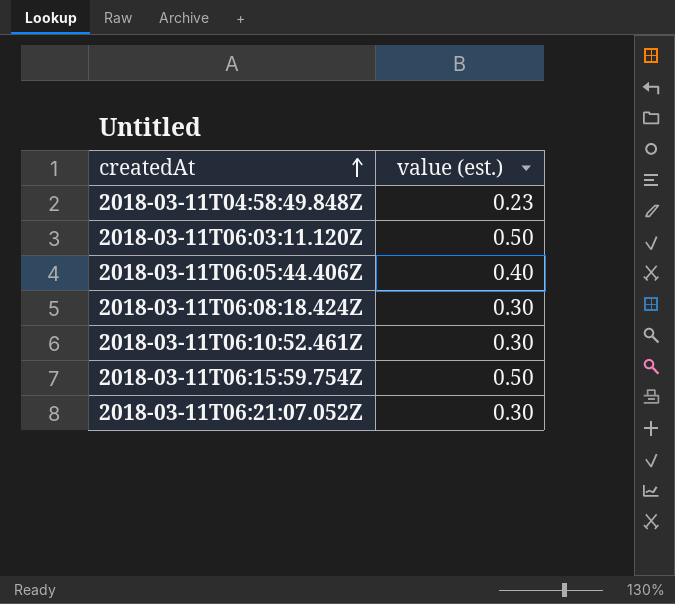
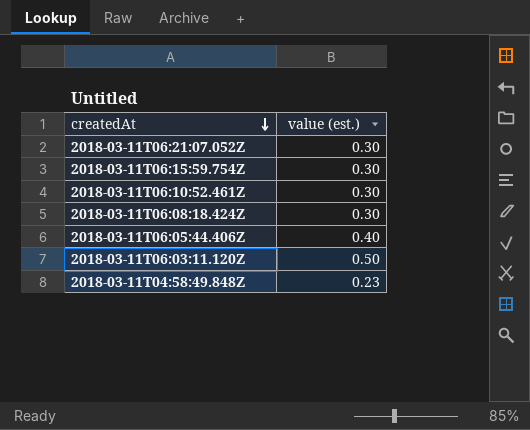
row order: createdAt ascending -> createdAt descending
2018-03-11T06:15:59.754Z | value (est.): 0.50 -> 0.30

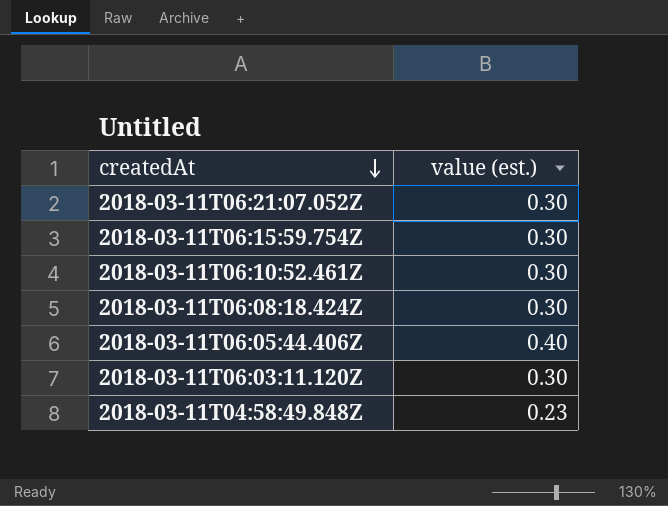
2018-03-11T06:03:11.120Z | value (est.): 0.50 -> 0.30

